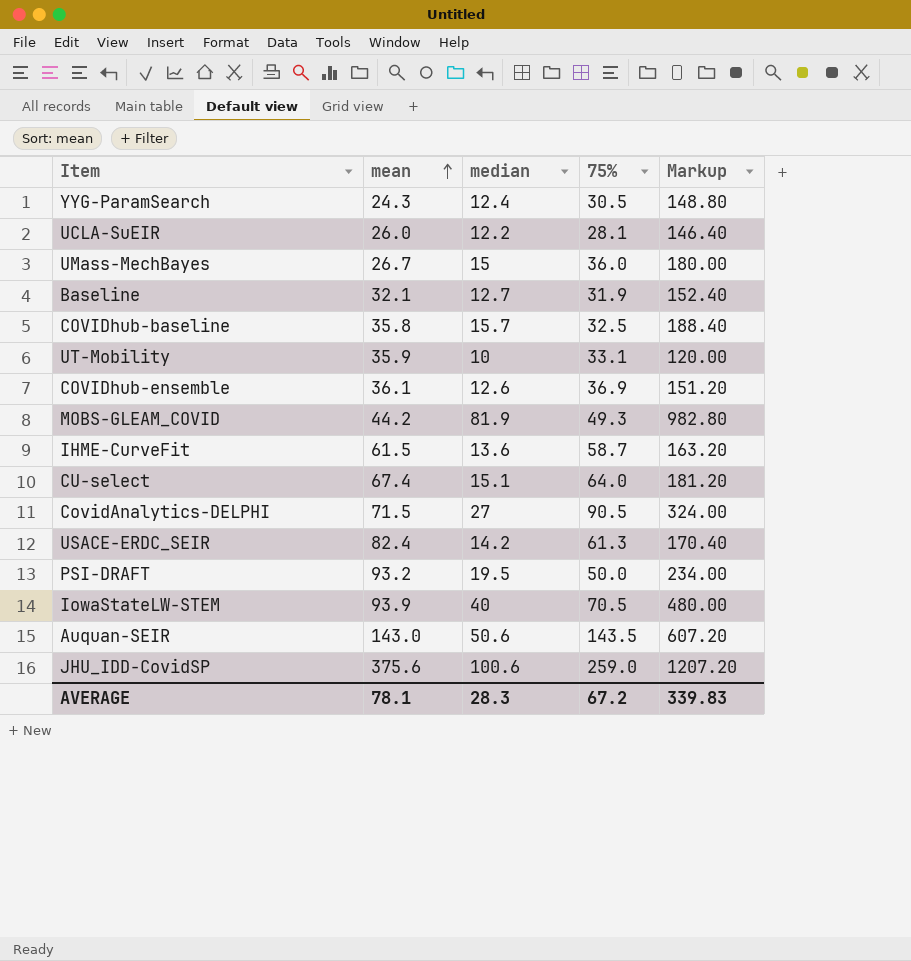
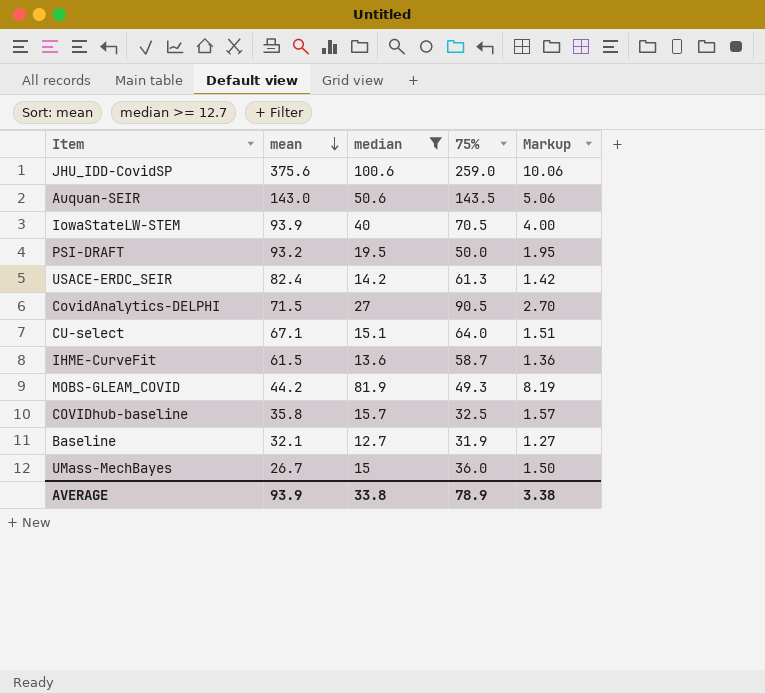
filter: none -> median >= 12.7
row order: mean ascending -> mean descending
column Markup | formula: [median] * 12 -> [median] * 0.1
CU-select | mean: 67.4 -> 67.1
AVERAGE | mean: 78.1 -> 93.9
AVERAGE | median: 28.3 -> 33.8
AVERAGE | 75%: 67.2 -> 78.9
AVERAGE | Markup: 339.83 -> 3.38

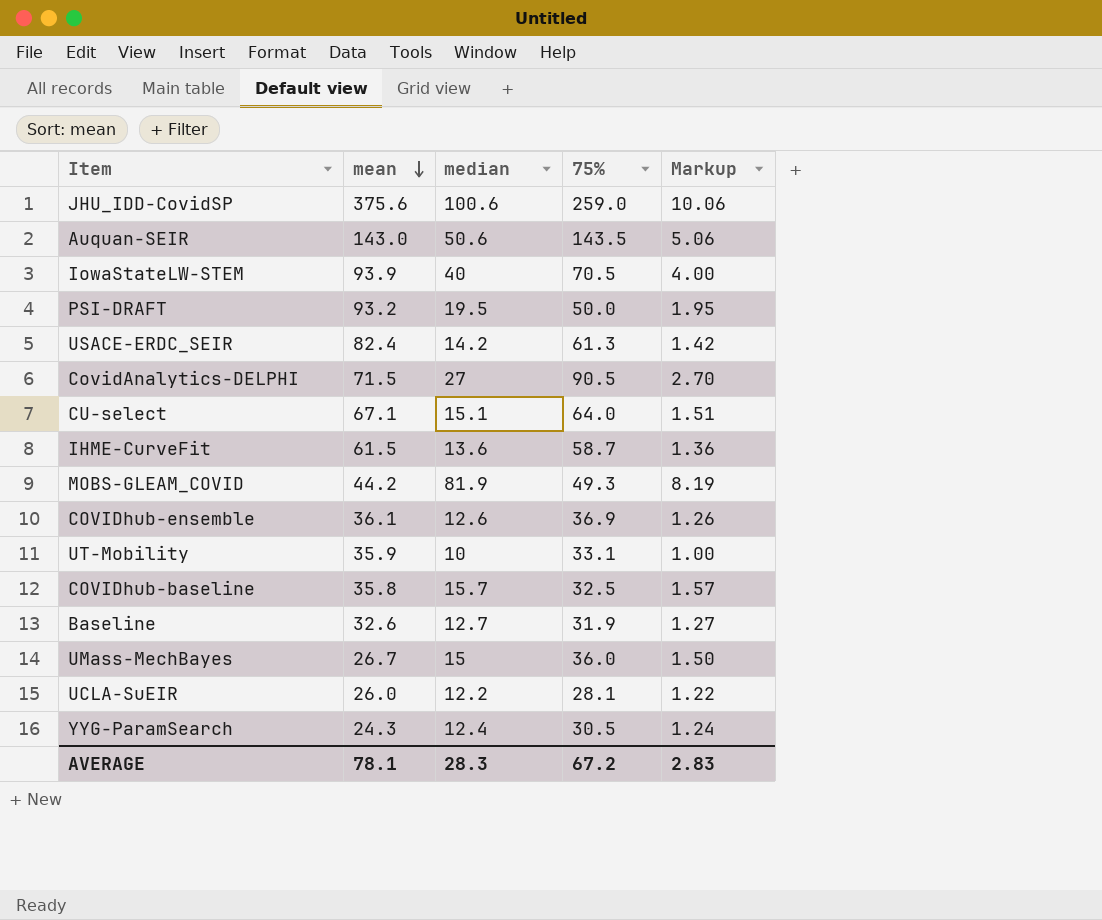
filter: median >= 12.7 -> none
Baseline | mean: 32.1 -> 32.6
AVERAGE | mean: 93.9 -> 78.1
AVERAGE | median: 33.8 -> 28.3
AVERAGE | 75%: 78.9 -> 67.2
AVERAGE | Markup: 3.38 -> 2.83

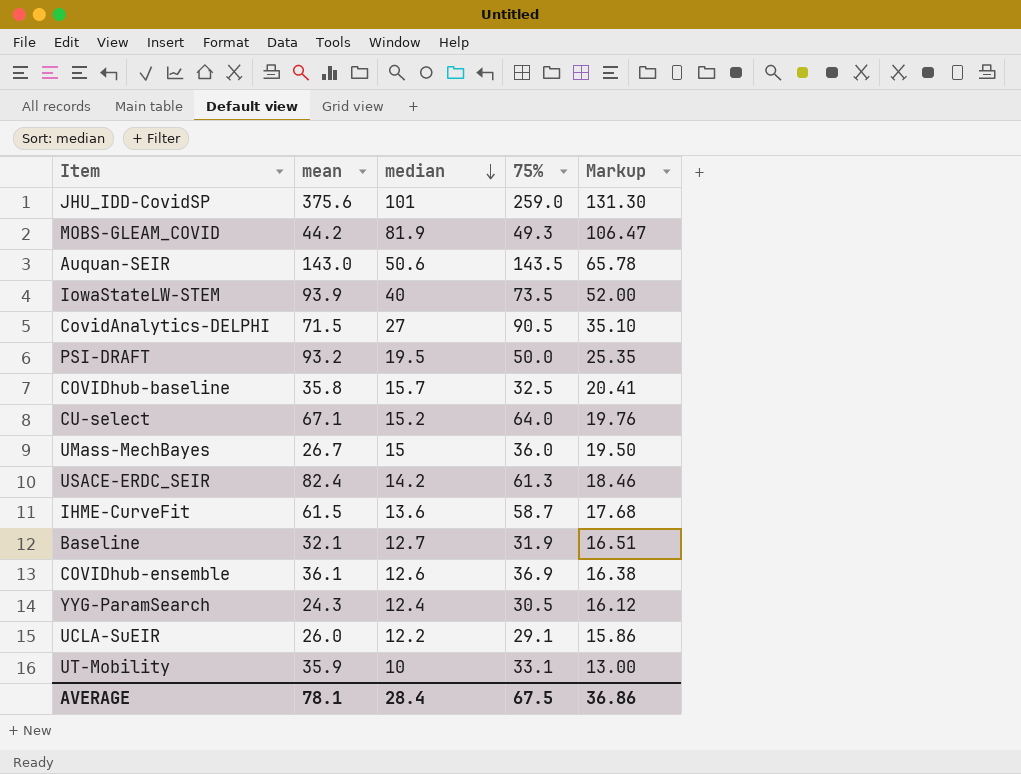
row order: mean descending -> median descending
column Markup | formula: [median] * 0.1 -> [median] * 1.3
JHU_IDD-CovidSP | median: 100.6 -> 101
IowaStateLW-STEM | 75%: 70.5 -> 73.5
CU-select | median: 15.1 -> 15.2
Baseline | mean: 32.6 -> 32.1
UCLA-SuEIR | 75%: 28.1 -> 29.1
AVERAGE | median: 28.3 -> 28.4
AVERAGE | 75%: 67.2 -> 67.5
AVERAGE | Markup: 2.83 -> 36.86

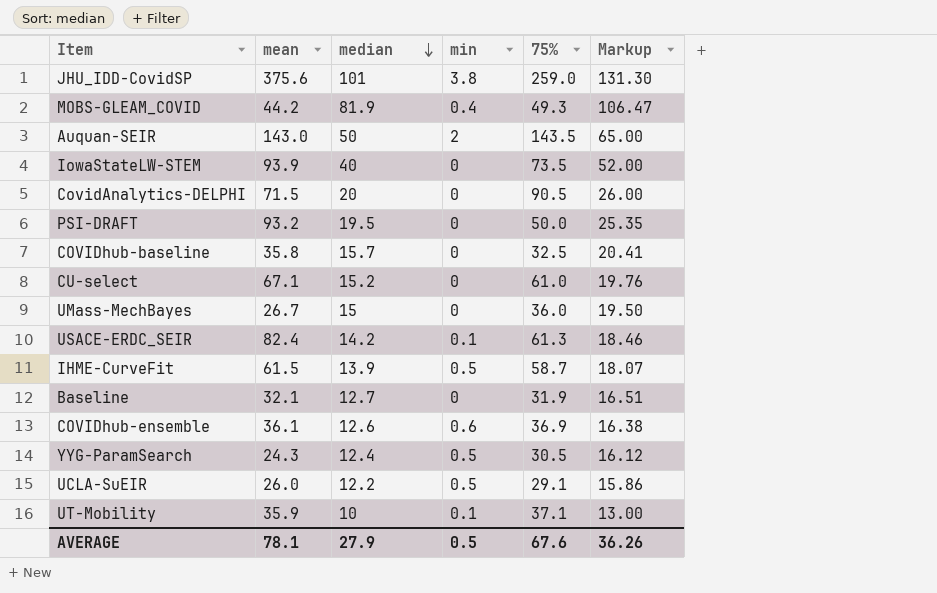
column min | position: none -> 4
Auquan-SEIR | median: 50.6 -> 50
Auquan-SEIR | Markup: 65.78 -> 65.00
CovidAnalytics-DELPHI | median: 27 -> 20
CovidAnalytics-DELPHI | Markup: 35.10 -> 26.00
CU-select | 75%: 64.0 -> 61.0
IHME-CurveFit | median: 13.6 -> 13.9
IHME-CurveFit | Markup: 17.68 -> 18.07
UT-Mobility | 75%: 33.1 -> 37.1
AVERAGE | median: 28.4 -> 27.9
AVERAGE | 75%: 67.5 -> 67.6
AVERAGE | Markup: 36.86 -> 36.26

